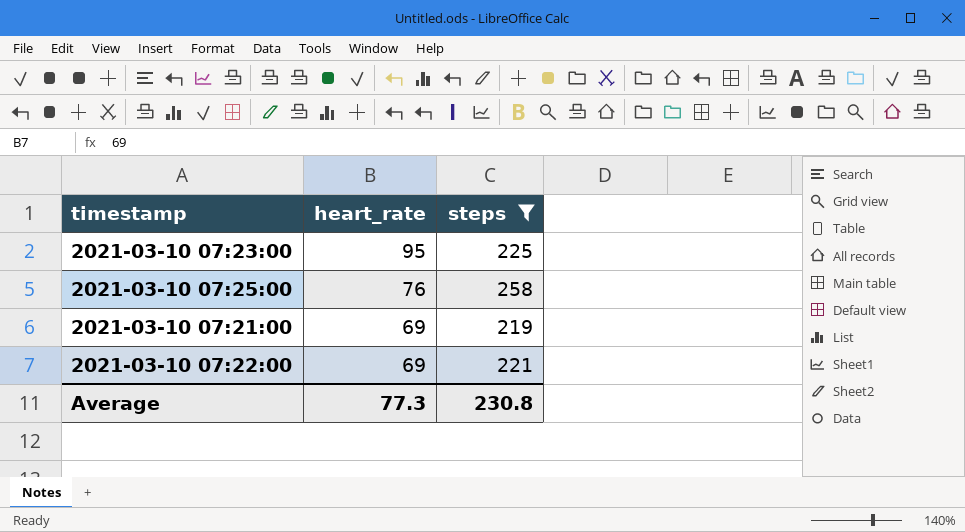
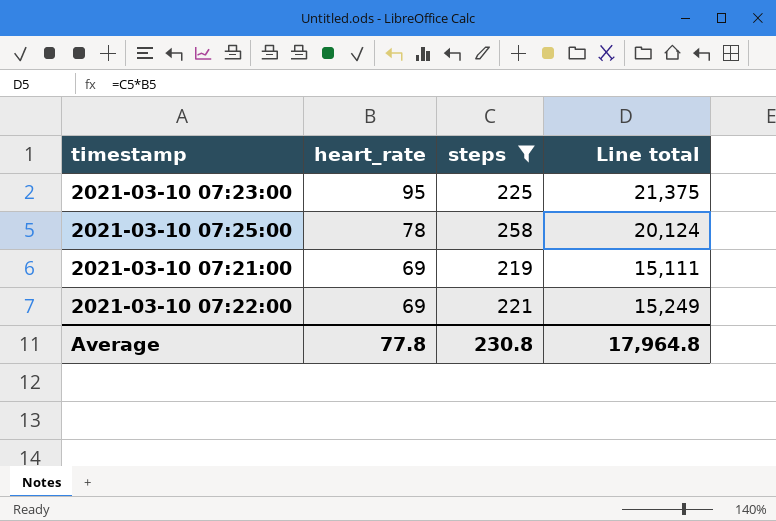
column Line total | formula: none -> [heart_rate] * [steps]
2021-03-10 07:25:00 | heart_rate: 76 -> 78
Average | heart_rate: 77.3 -> 77.8

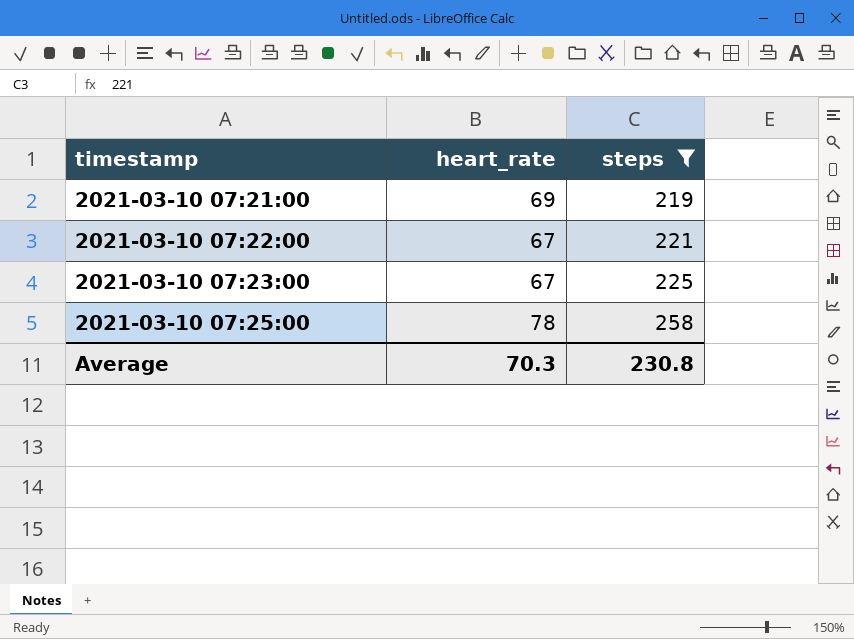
row order: heart_rate descending -> timestamp ascending
column Line total | formula: [heart_rate] * [steps] -> none
2021-03-10 07:22:00 | heart_rate: 69 -> 67
2021-03-10 07:23:00 | heart_rate: 95 -> 67
Average | heart_rate: 77.8 -> 70.3

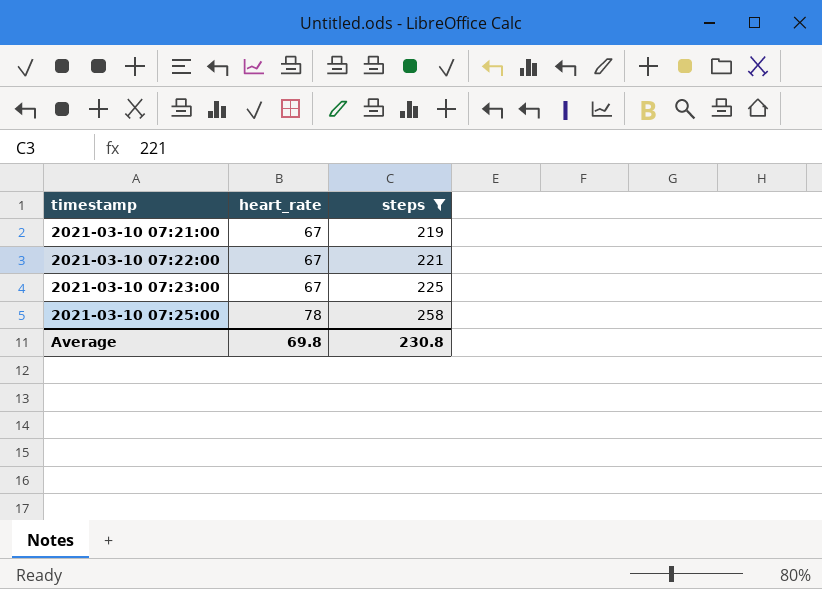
2021-03-10 07:21:00 | heart_rate: 69 -> 67
Average | heart_rate: 70.3 -> 69.8

